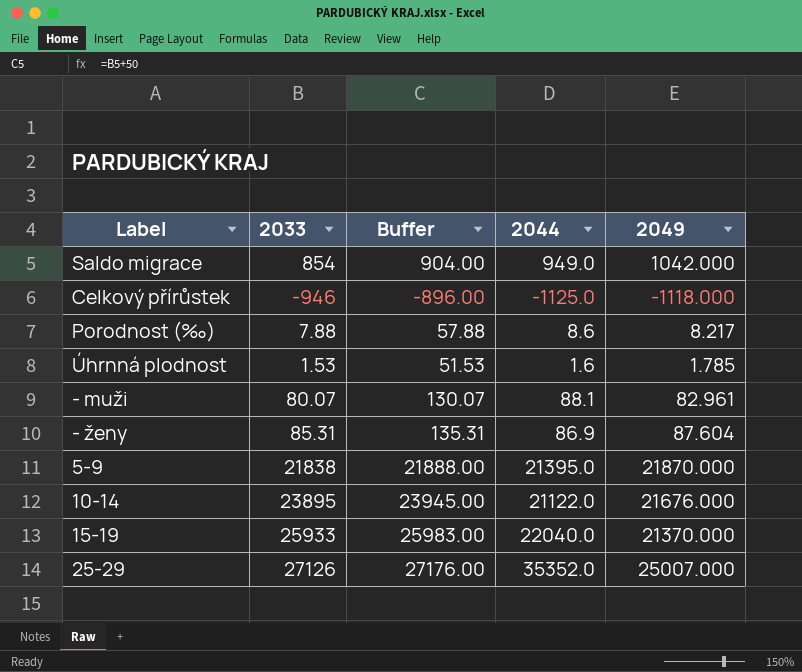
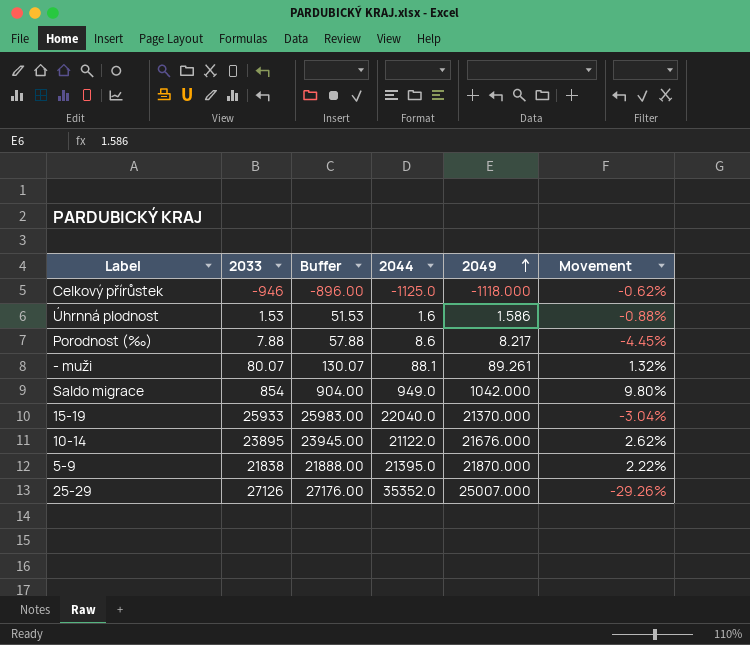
row order: none -> 2049 ascending
column Movement | formula: none -> ([2049] - [2044]) / [2044]
row - ženy: 85.31 | 135.31 | 86.9 | 87.604 -> none
Úhrnná plodnost | 2049: 1.785 -> 1.586
- muži | 2049: 82.961 -> 89.261

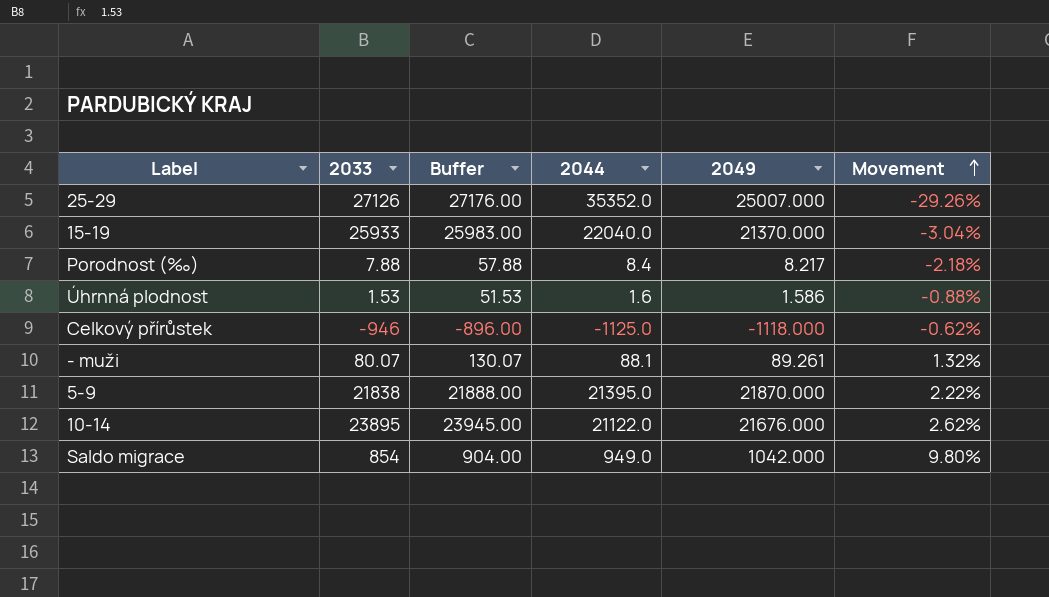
row order: 2049 ascending -> Movement ascending
Porodnost (‰) | 2044: 8.6 -> 8.4
Porodnost (‰) | Movement: -4.45% -> -2.18%

